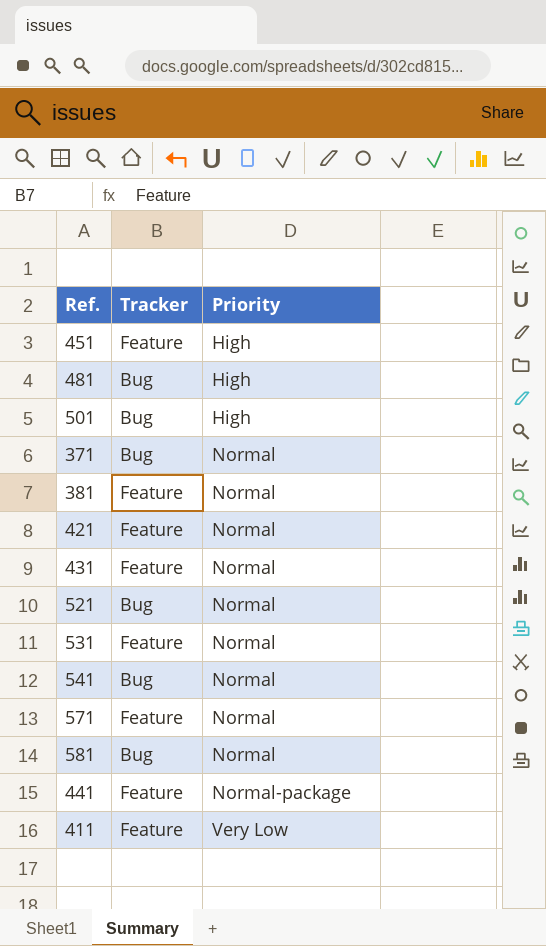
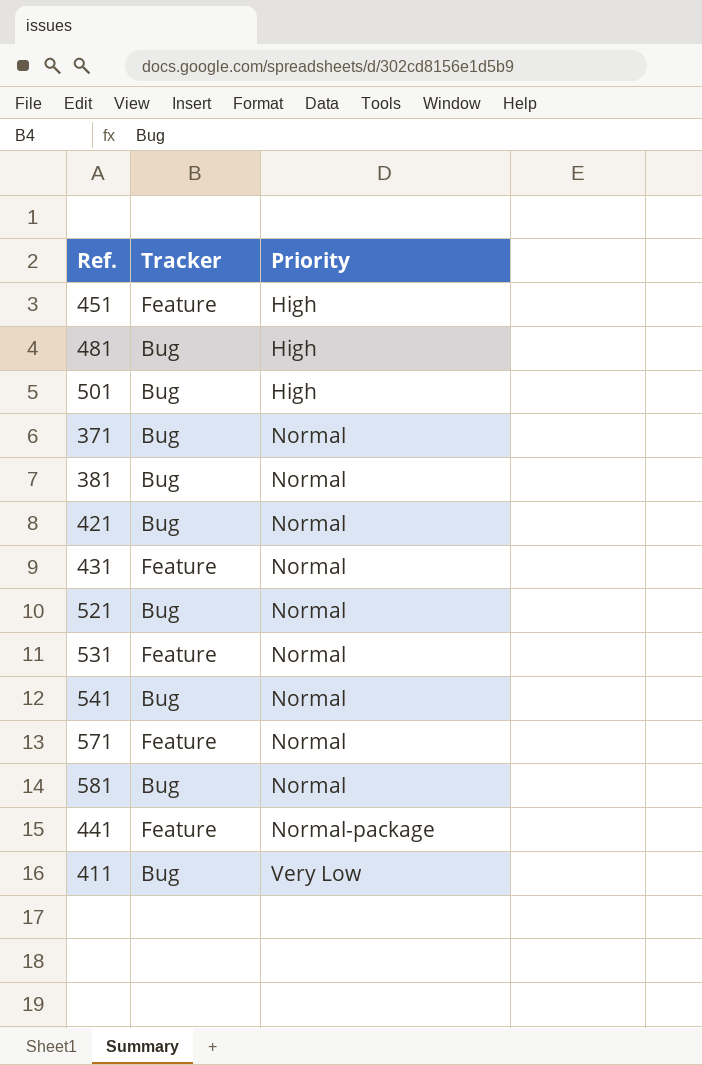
381 | Tracker: Feature -> Bug
421 | Tracker: Feature -> Bug
411 | Tracker: Feature -> Bug

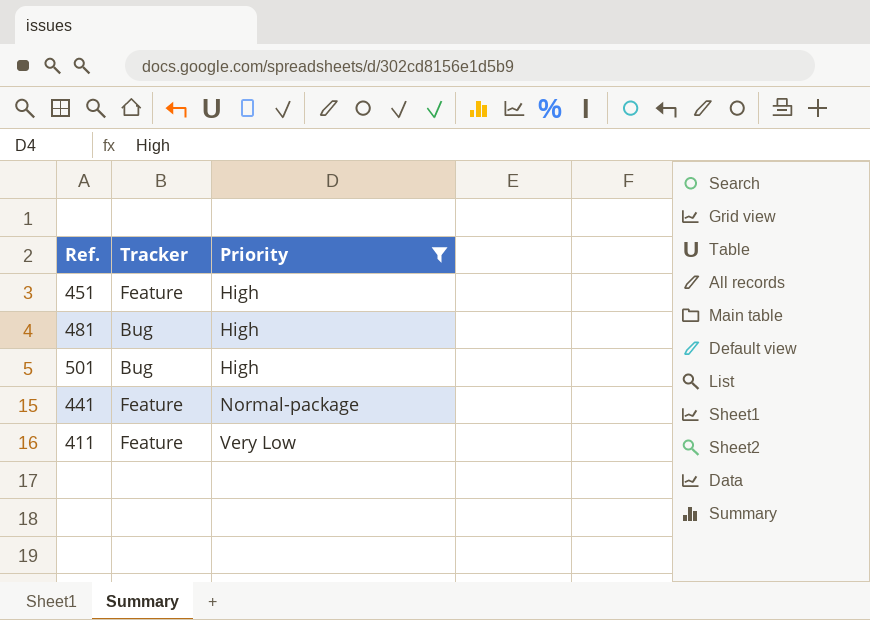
filter: none -> Priority != Normal
411 | Tracker: Bug -> Feature

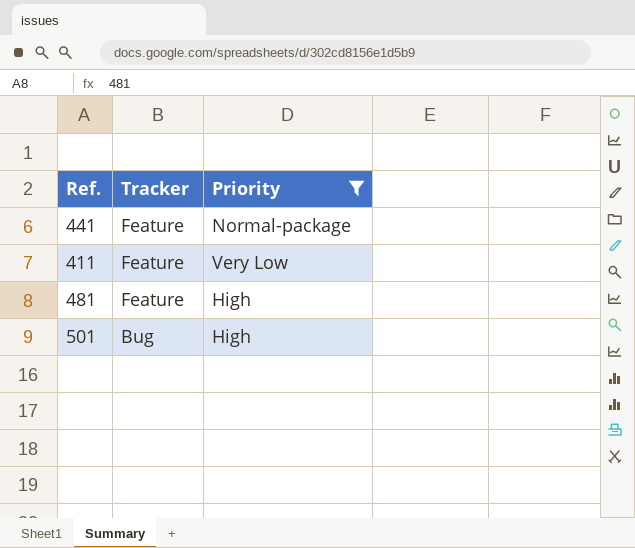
row order: Priority ascending -> Tracker descending
row 451: Feature | High -> none
481 | Tracker: Bug -> Feature

